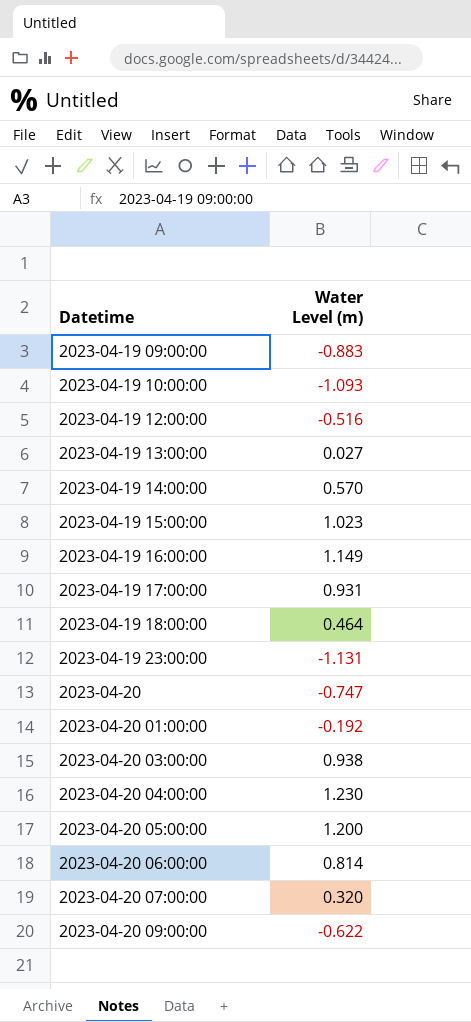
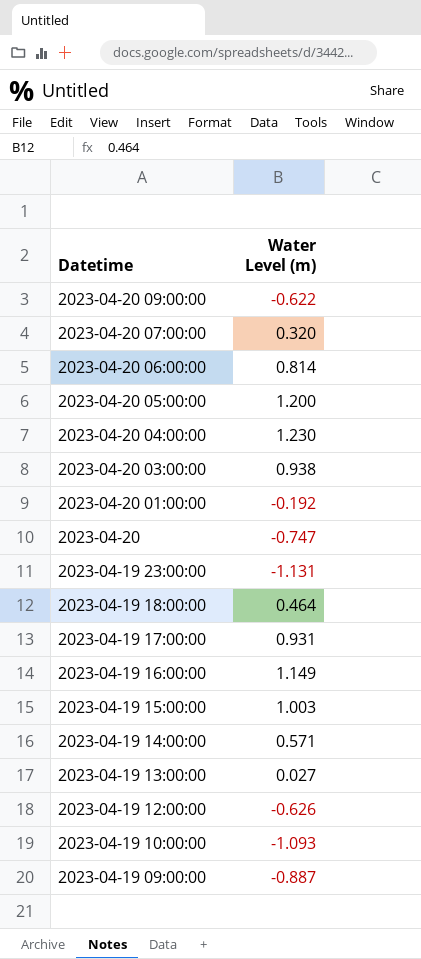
row order: Datetime ascending -> Datetime descending
2023-04-19 15:00:00 | Water Level (m): 1.023 -> 1.003
2023-04-19 14:00:00 | Water Level (m): 0.570 -> 0.571
2023-04-19 12:00:00 | Water Level (m): -0.516 -> -0.626
2023-04-19 09:00:00 | Water Level (m): -0.883 -> -0.887

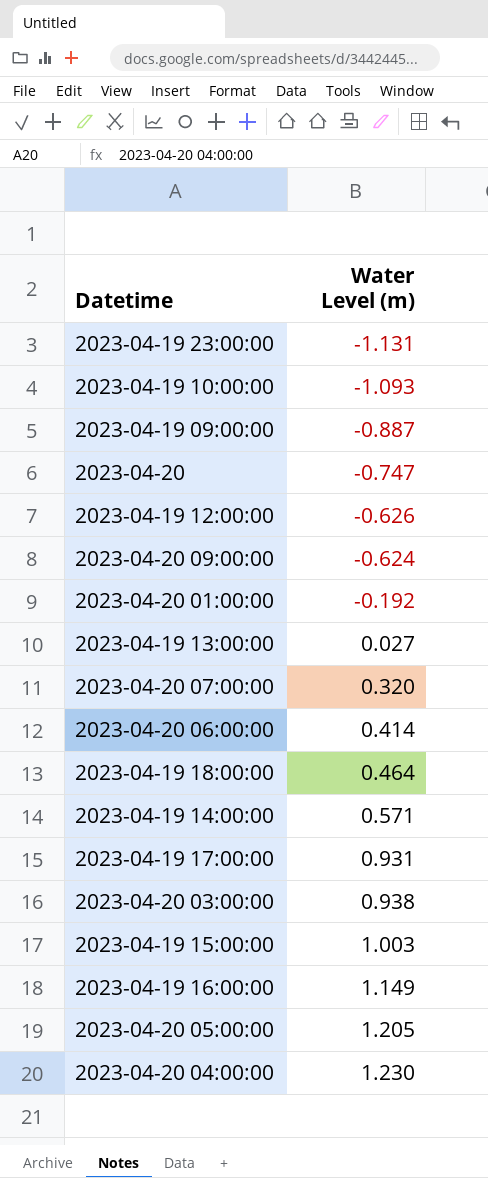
row order: Datetime descending -> Water Level (m) ascending
2023-04-20 09:00:00 | Water Level (m): -0.622 -> -0.624
2023-04-20 06:00:00 | Water Level (m): 0.814 -> 0.414
2023-04-20 05:00:00 | Water Level (m): 1.200 -> 1.205

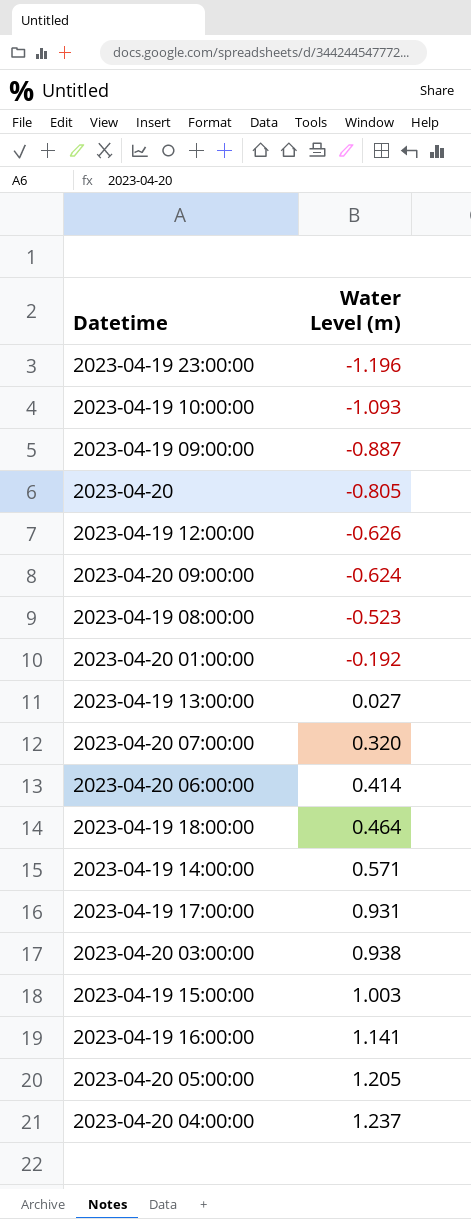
2023-04-19 23:00:00 | Water Level (m): -1.131 -> -1.196
2023-04-20 | Water Level (m): -0.747 -> -0.805
row 2023-04-19 08:00:00: none -> -0.523
2023-04-19 16:00:00 | Water Level (m): 1.149 -> 1.141
2023-04-20 04:00:00 | Water Level (m): 1.230 -> 1.237

